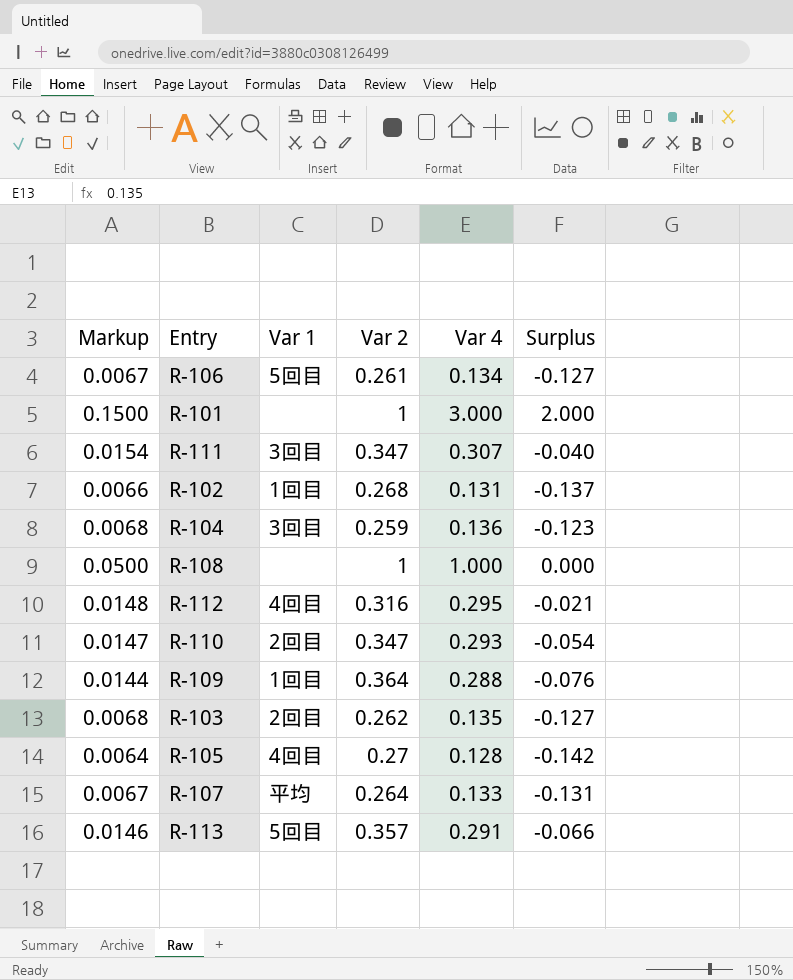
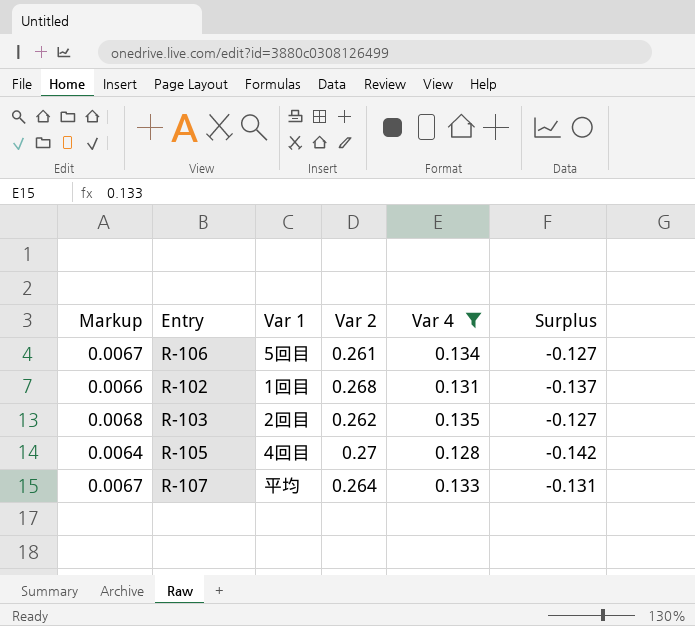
filter: none -> Var 4 <= 0.135

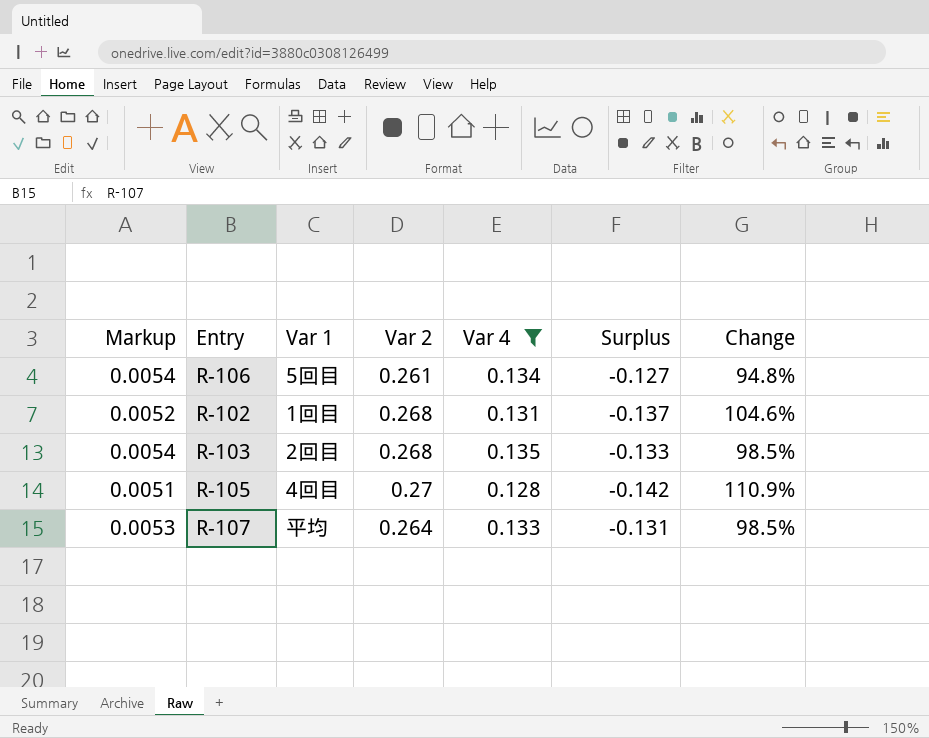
column Markup | formula: [Var 4] * 0.05 -> [Var 4] * 0.04
column Change | formula: none -> ([Var 2] - [Var 4]) / [Var 4]
R-103 | Var 2: 0.262 -> 0.268
R-103 | Surplus: -0.127 -> -0.133

